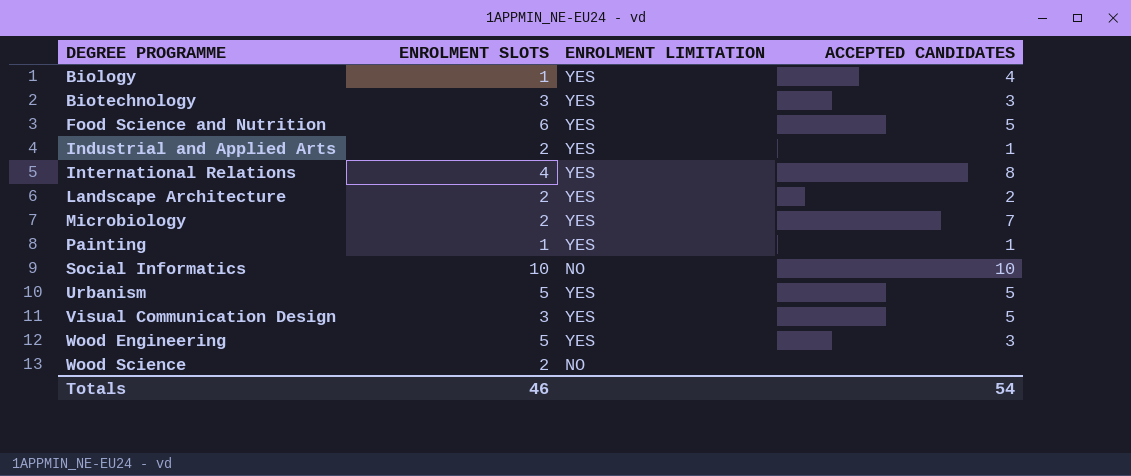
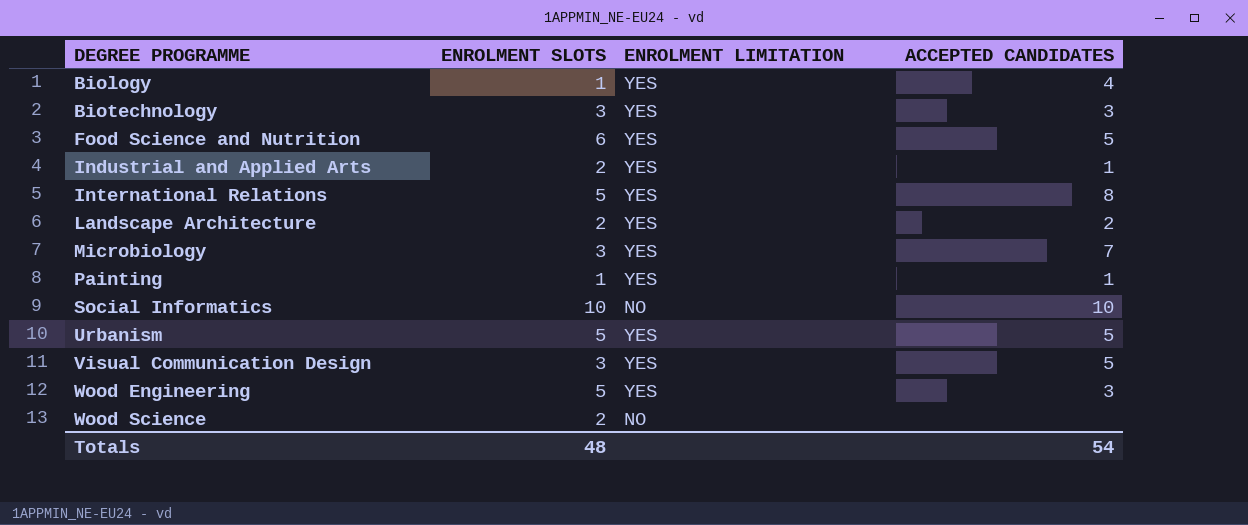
International Relations | ENROLMENT SLOTS: 4 -> 5
Microbiology | ENROLMENT SLOTS: 2 -> 3
Totals | ENROLMENT SLOTS: 46 -> 48

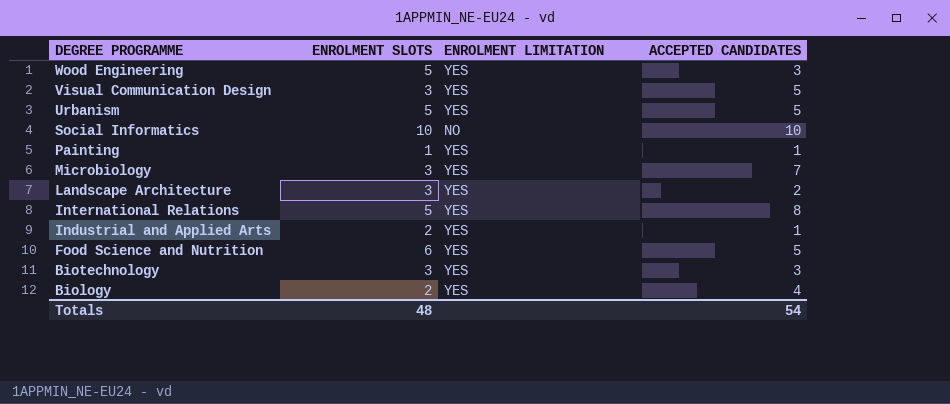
row order: DEGREE PROGRAMME ascending -> DEGREE PROGRAMME descending
row Wood Science: 2 | NO | none -> none
Landscape Architecture | ENROLMENT SLOTS: 2 -> 3
Biology | ENROLMENT SLOTS: 1 -> 2

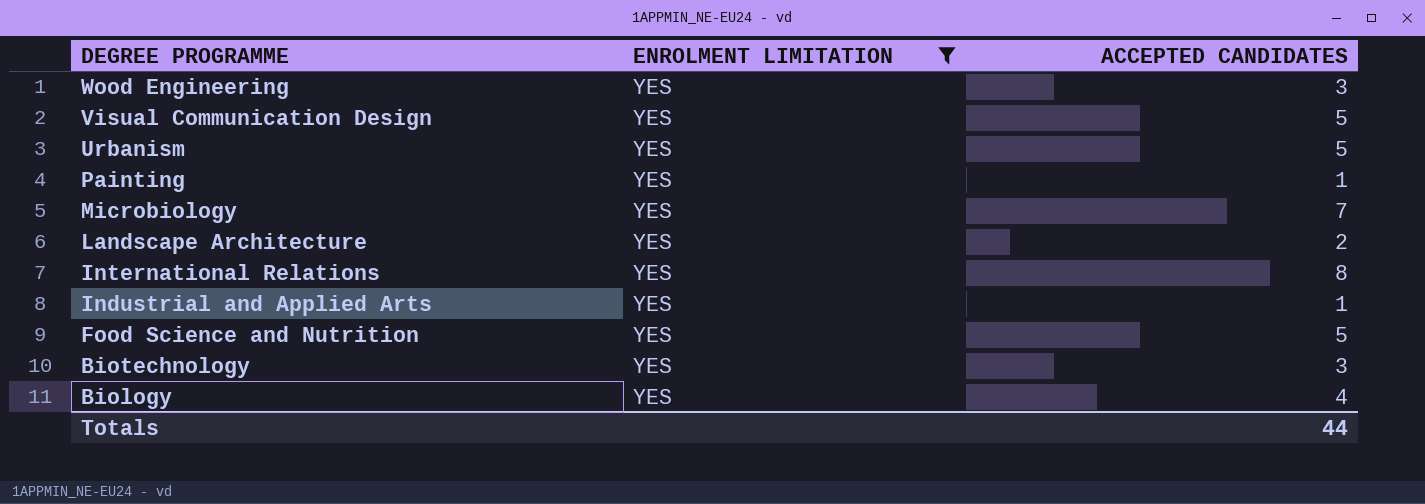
filter: none -> ENROLMENT LIMITATION = YES
column ENROLMENT SLOTS | position: 2 -> none
Totals | ACCEPTED CANDIDATES: 54 -> 44

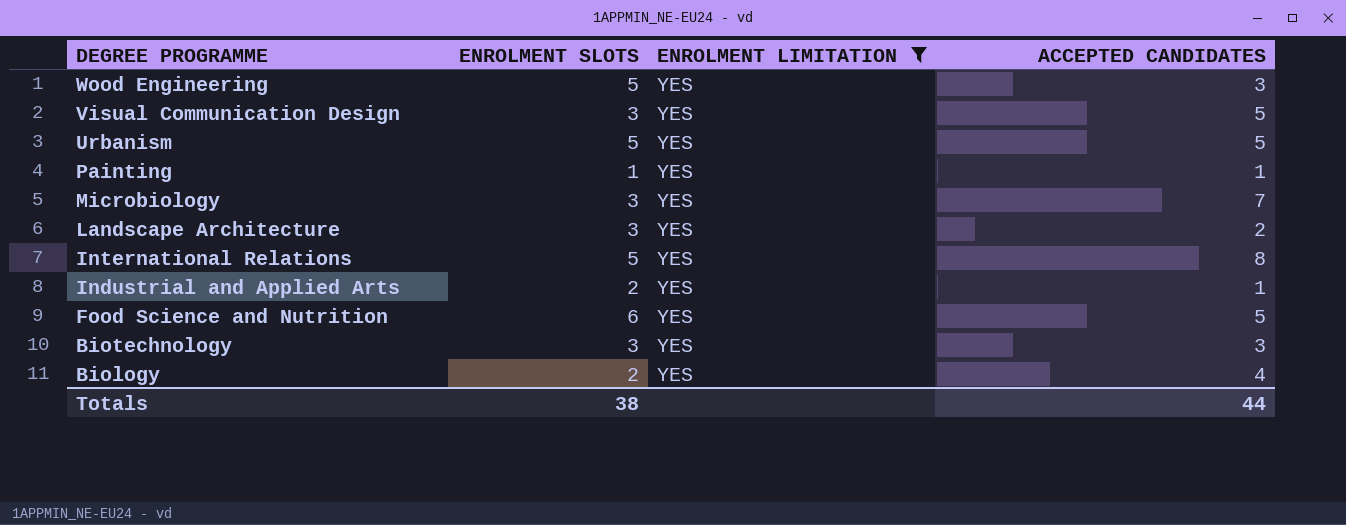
column ENROLMENT SLOTS | position: none -> 2

